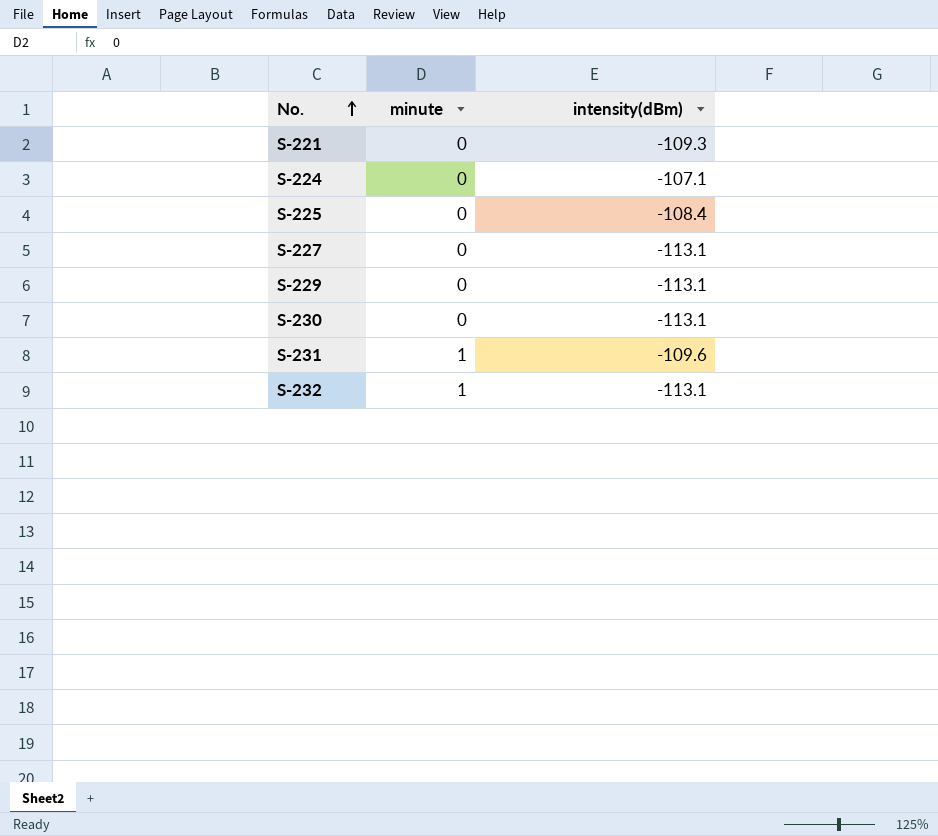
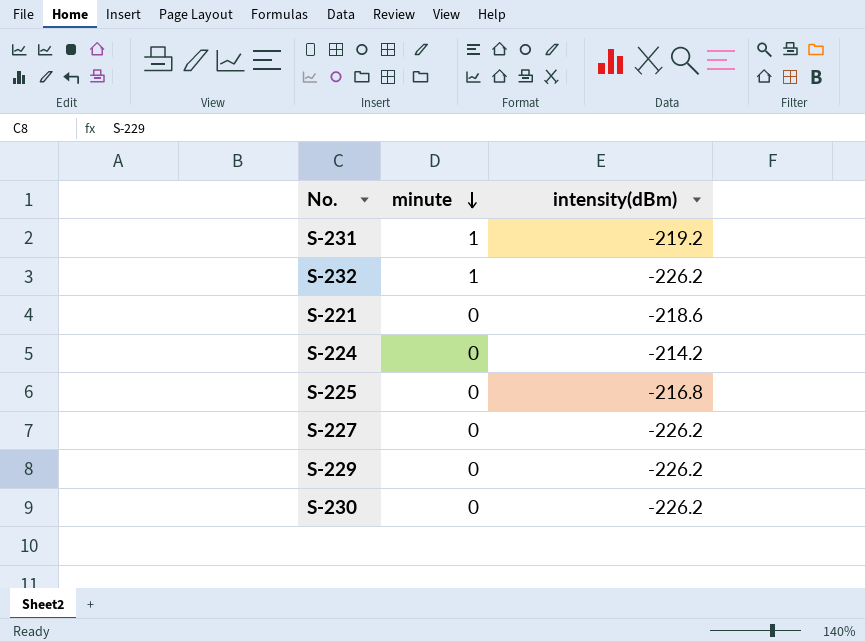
row order: No. ascending -> minute descending
S-231 | intensity(dBm): -109.6 -> -219.2
S-232 | intensity(dBm): -113.1 -> -226.2
S-221 | intensity(dBm): -109.3 -> -218.6
S-224 | intensity(dBm): -107.1 -> -214.2
S-225 | intensity(dBm): -108.4 -> -216.8
S-227 | intensity(dBm): -113.1 -> -226.2
S-229 | intensity(dBm): -113.1 -> -226.2
S-230 | intensity(dBm): -113.1 -> -226.2

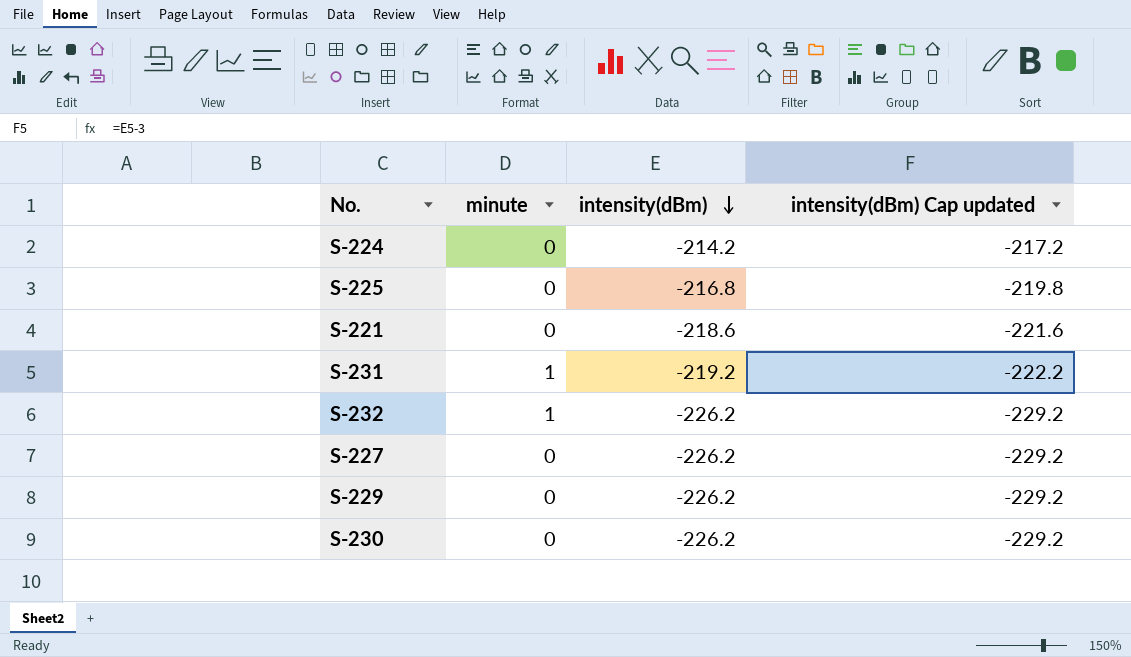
row order: minute descending -> intensity(dBm) descending
column intensity(dBm) Cap updated | formula: none -> [intensity(dBm)] - 3

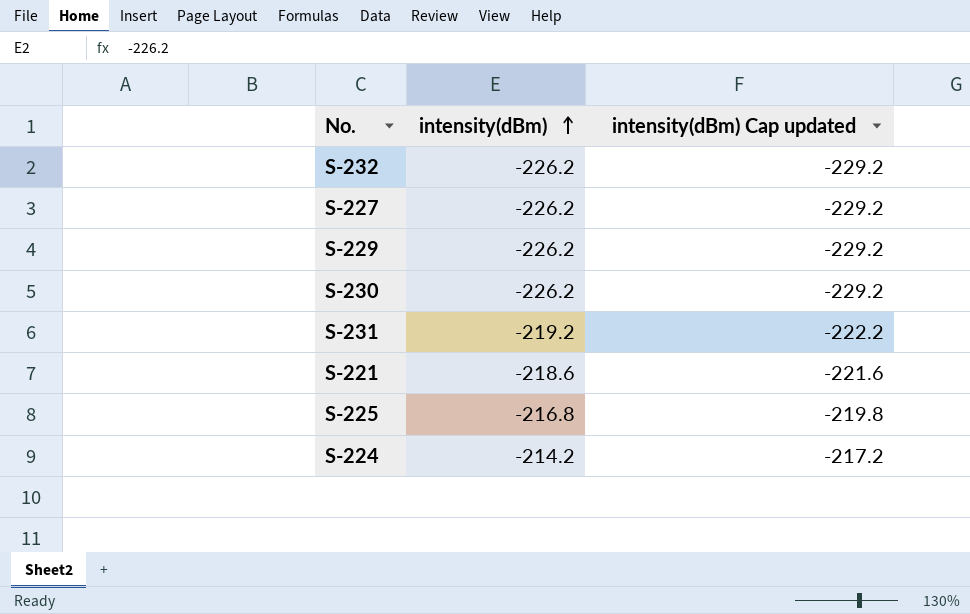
row order: intensity(dBm) descending -> intensity(dBm) ascending
column minute | position: 2 -> none

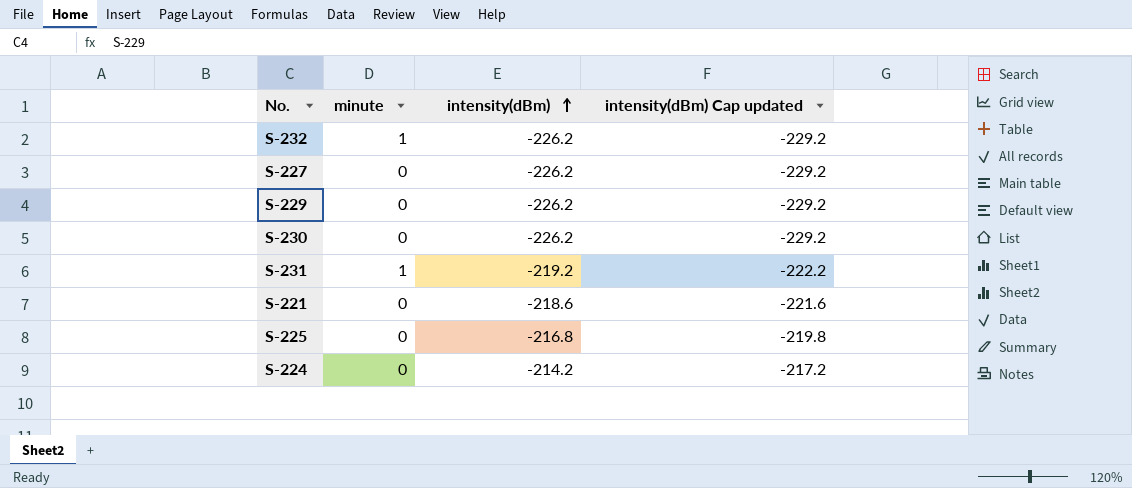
column minute | position: none -> 2

